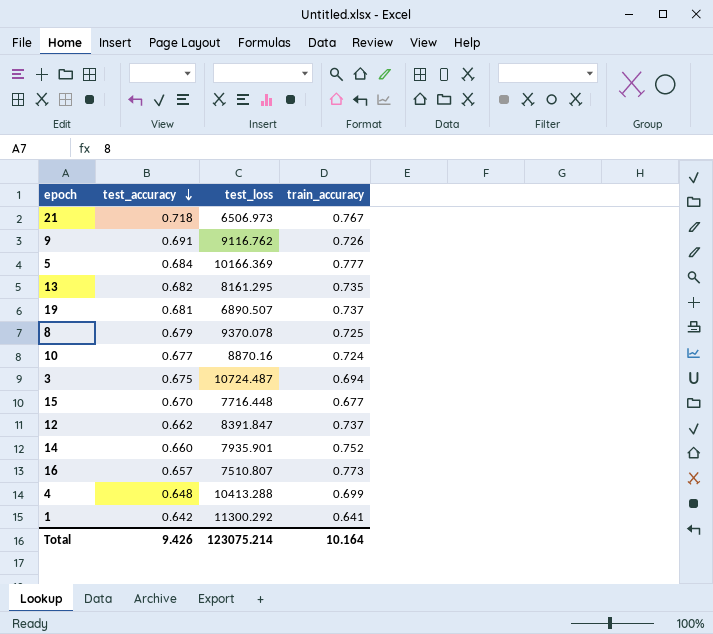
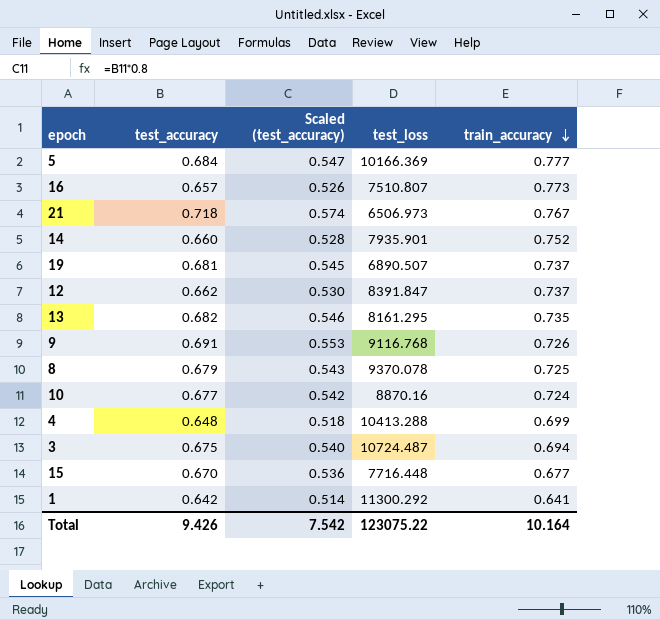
row order: test_accuracy descending -> train_accuracy descending
column Scaled (test_accuracy) | formula: none -> [test_accuracy] * 0.8
9 | test_loss: 9116.762 -> 9116.768
Total | test_loss: 123075.214 -> 123075.22

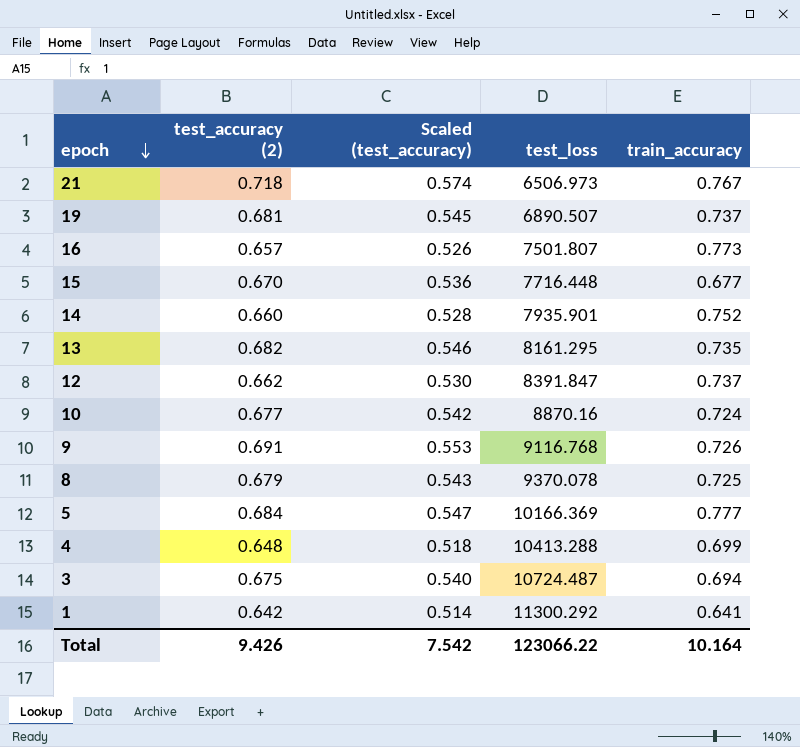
row order: train_accuracy descending -> epoch descending
column name: test_accuracy -> test_accuracy (2)
16 | test_loss: 7510.807 -> 7501.807
Total | test_loss: 123075.22 -> 123066.22

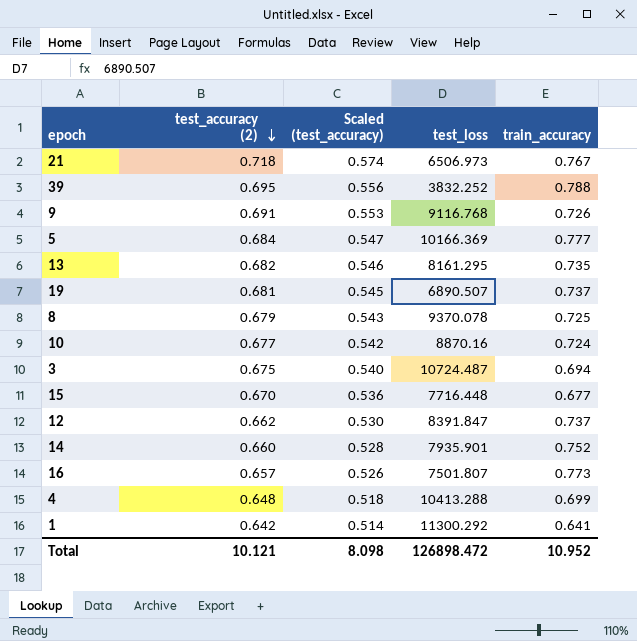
row order: epoch descending -> test_accuracy (2) descending
row 39: none -> 0.695 | 0.556 | 3832.252 | 0.788
Total | test_accuracy (2): 9.426 -> 10.121
Total | Scaled (test_accuracy): 7.542 -> 8.098
Total | test_loss: 123066.22 -> 126898.472
Total | train_accuracy: 10.164 -> 10.952

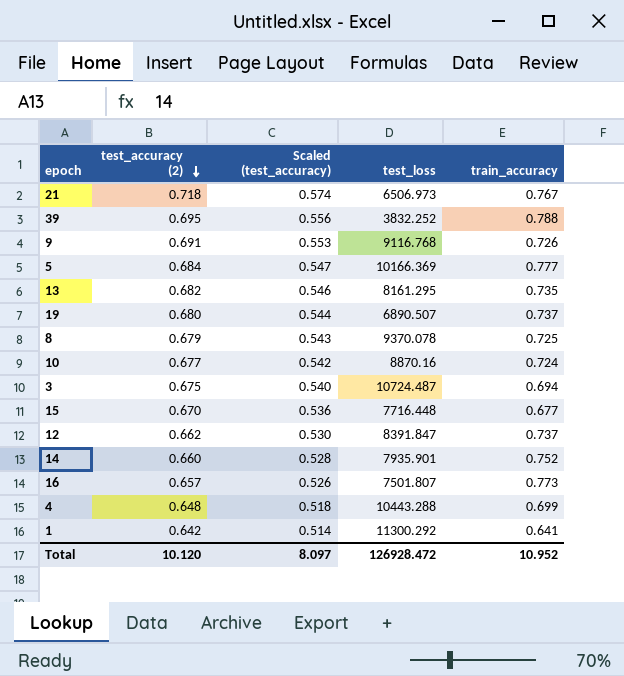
19 | test_accuracy (2): 0.681 -> 0.680
19 | Scaled (test_accuracy): 0.545 -> 0.544
4 | test_loss: 10413.288 -> 10443.288
Total | test_accuracy (2): 10.121 -> 10.120
Total | Scaled (test_accuracy): 8.098 -> 8.097
Total | test_loss: 126898.472 -> 126928.472

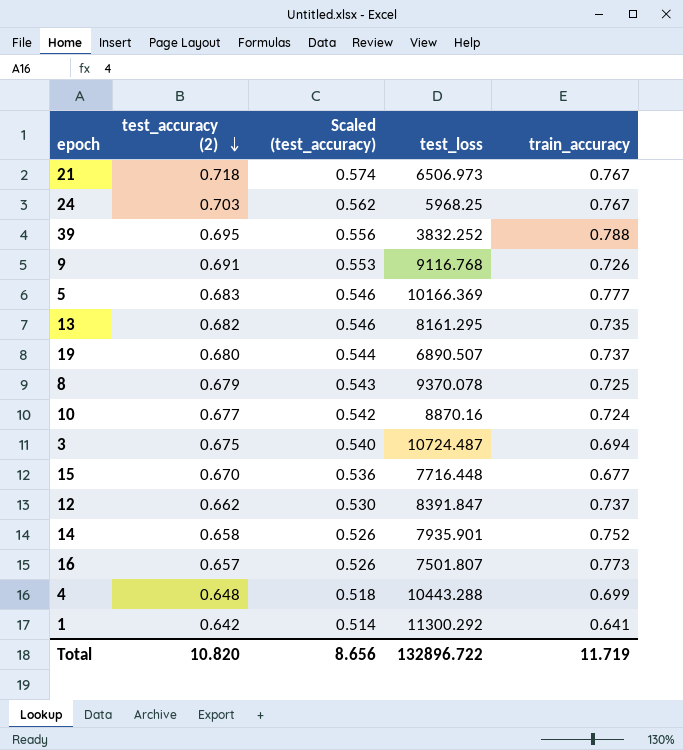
row 24: none -> 0.703 | 0.562 | 5968.25 | 0.767
5 | test_accuracy (2): 0.684 -> 0.683
5 | Scaled (test_accuracy): 0.547 -> 0.546
14 | test_accuracy (2): 0.660 -> 0.658
14 | Scaled (test_accuracy): 0.528 -> 0.526
Total | test_accuracy (2): 10.120 -> 10.820
Total | Scaled (test_accuracy): 8.097 -> 8.656
Total | test_loss: 126928.472 -> 132896.722
Total | train_accuracy: 10.952 -> 11.719

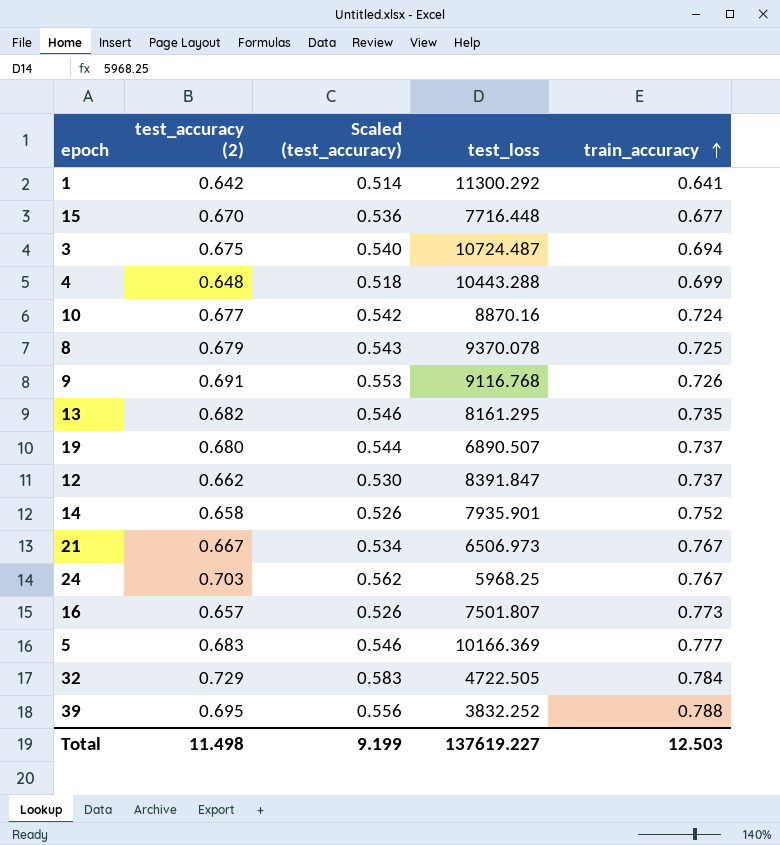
row order: test_accuracy (2) descending -> train_accuracy ascending
21 | test_accuracy (2): 0.718 -> 0.667
21 | Scaled (test_accuracy): 0.574 -> 0.534
row 32: none -> 0.729 | 0.583 | 4722.505 | 0.784
Total | test_accuracy (2): 10.820 -> 11.498
Total | Scaled (test_accuracy): 8.656 -> 9.199
Total | test_loss: 132896.722 -> 137619.227
Total | train_accuracy: 11.719 -> 12.503

